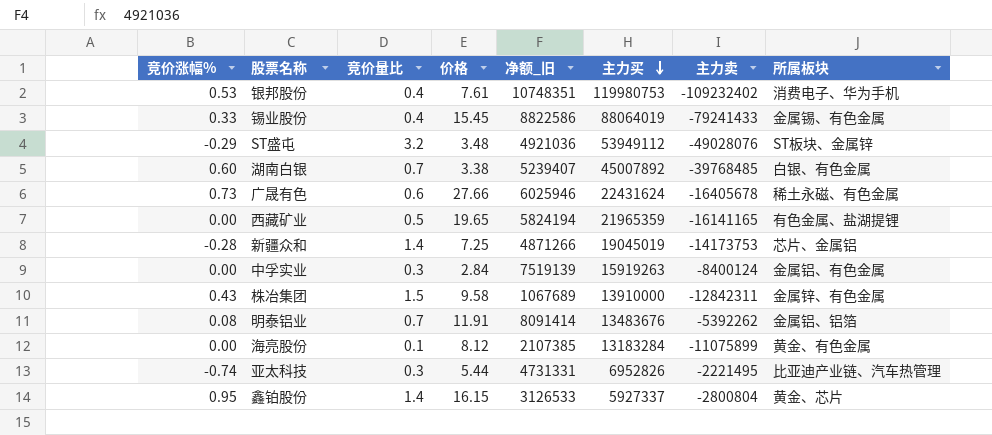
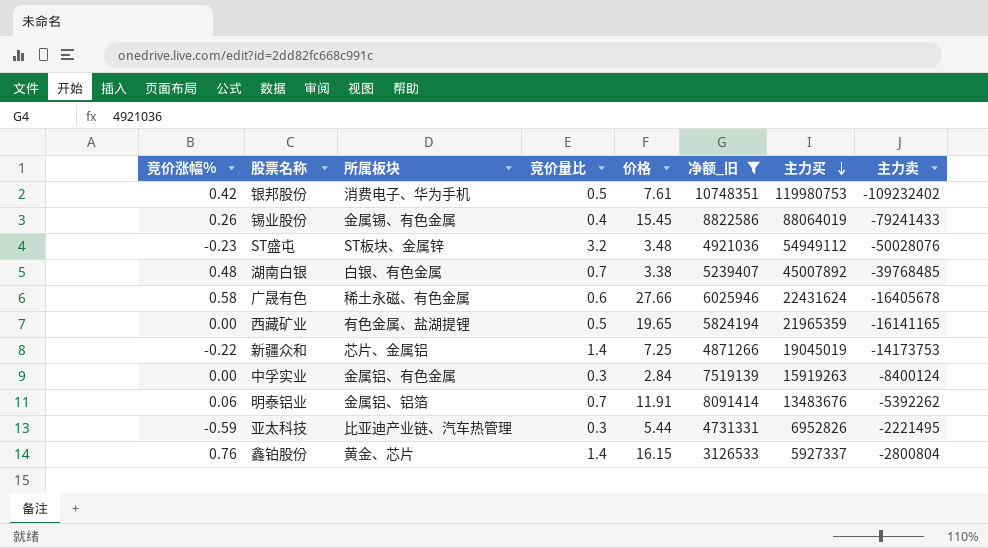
filter: none -> 净额_旧 >= 3126533
column 所属板块 | position: 8 -> 3
银邦股份 | 竞价涨幅%: 0.53 -> 0.42
银邦股份 | 竞价量比: 0.4 -> 0.5
锡业股份 | 竞价涨幅%: 0.33 -> 0.26
ST盛屯 | 竞价涨幅%: -0.29 -> -0.23
ST盛屯 | 主力买: 53949112 -> 54949112
ST盛屯 | 主力卖: -49028076 -> -50028076
湖南白银 | 竞价涨幅%: 0.60 -> 0.48
广晟有色 | 竞价涨幅%: 0.73 -> 0.58
新疆众和 | 竞价涨幅%: -0.28 -> -0.22
明泰铝业 | 竞价涨幅%: 0.08 -> 0.06
亚太科技 | 竞价涨幅%: -0.74 -> -0.59
鑫铂股份 | 竞价涨幅%: 0.95 -> 0.76

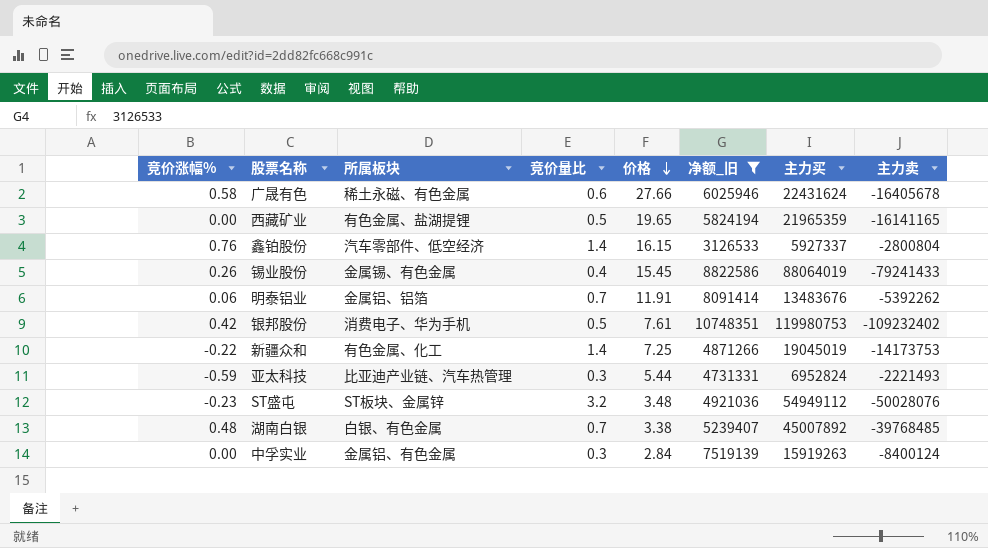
row order: 主力买 descending -> 价格 descending
鑫铂股份 | 所属板块: 黄金、芯片 -> 汽车零部件、低空经济
新疆众和 | 所属板块: 芯片、金属铝 -> 有色金属、化工
亚太科技 | 主力买: 6952826 -> 6952824
亚太科技 | 主力卖: -2221495 -> -2221493

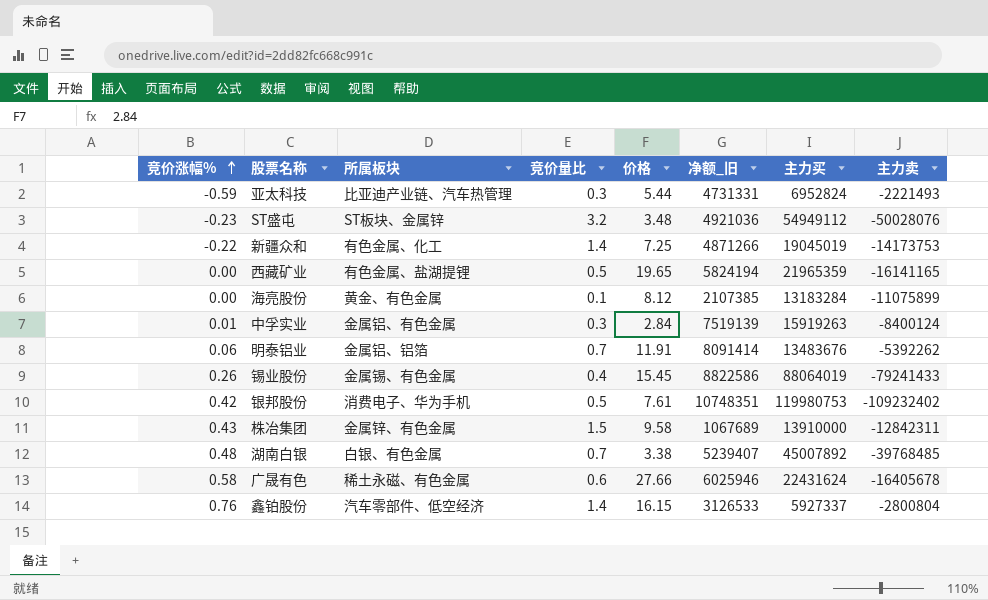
filter: 净额_旧 >= 3126533 -> none
row order: 价格 descending -> 竞价涨幅% ascending
中孚实业 | 竞价涨幅%: 0.00 -> 0.01

